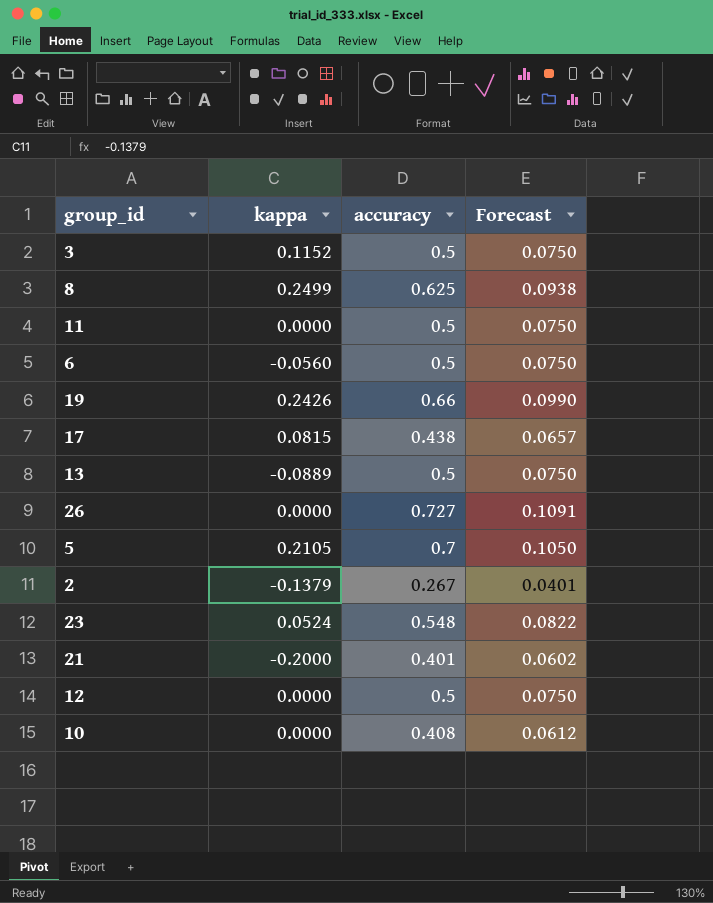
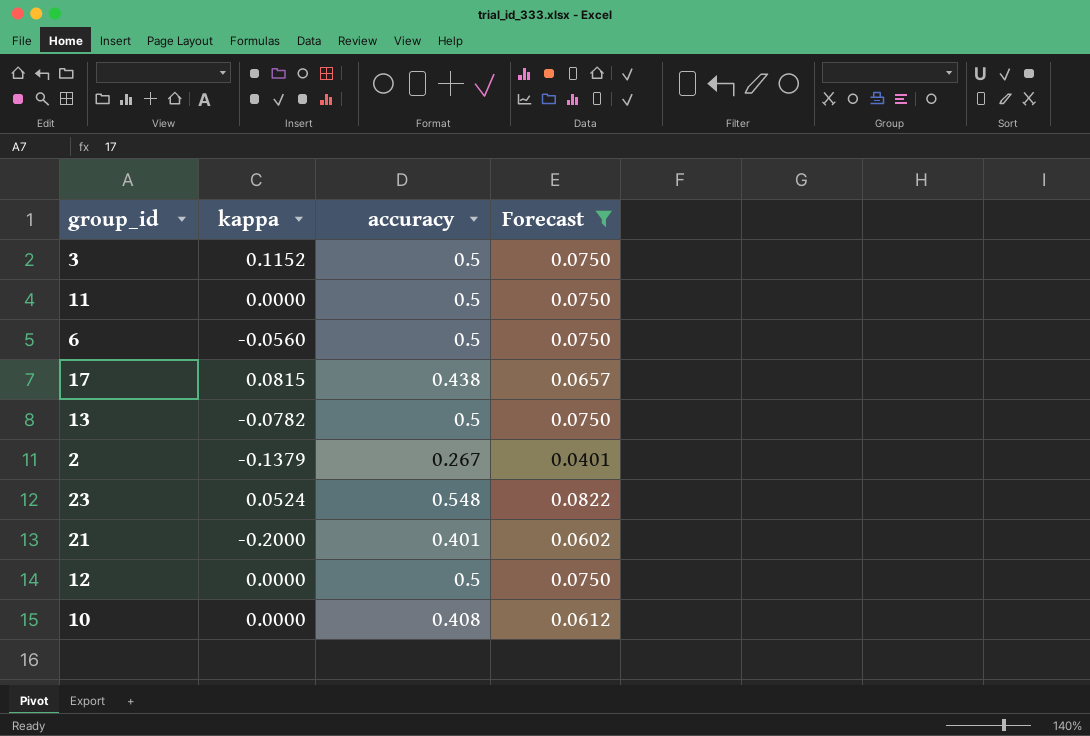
filter: none -> Forecast <= 0.0822
13 | kappa: -0.0889 -> -0.0782

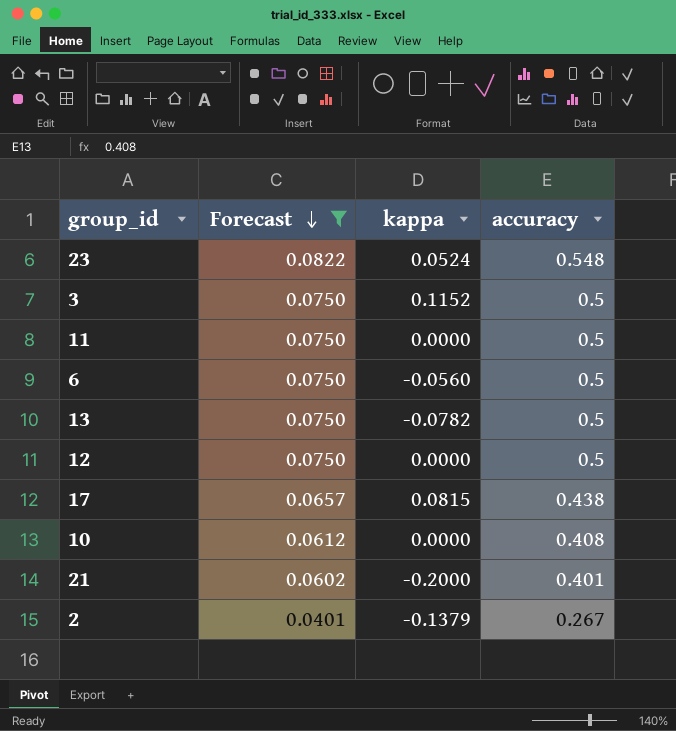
row order: none -> Forecast descending
column Forecast | position: 4 -> 2

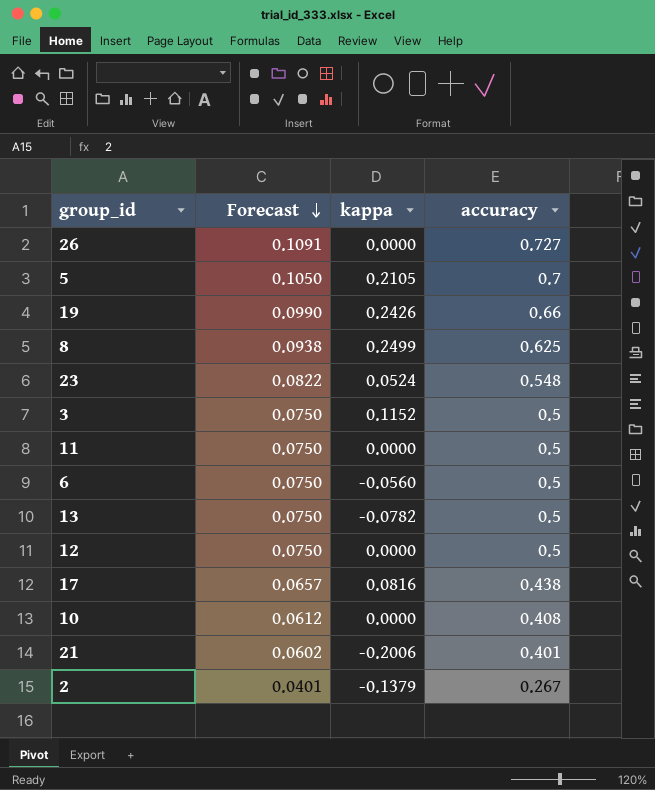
filter: Forecast <= 0.0822 -> none
17 | kappa: 0.0815 -> 0.0816
21 | kappa: -0.2000 -> -0.2006

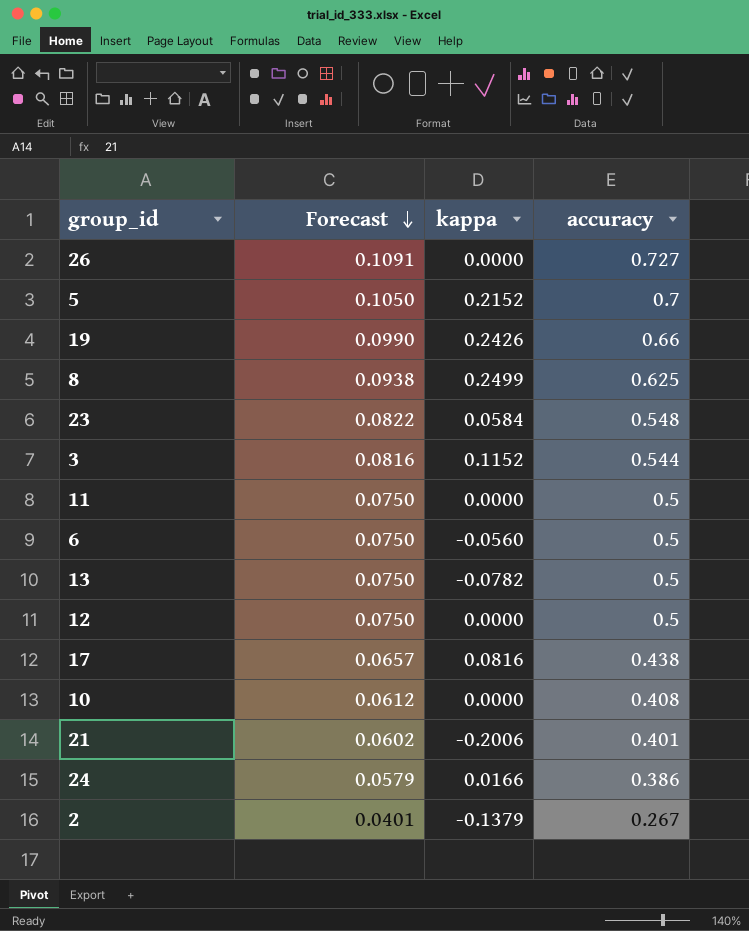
5 | kappa: 0.2105 -> 0.2152
23 | kappa: 0.0524 -> 0.0584
3 | Forecast: 0.0750 -> 0.0816
3 | accuracy: 0.5 -> 0.544
row 24: none -> 0.0579 | 0.0166 | 0.386

